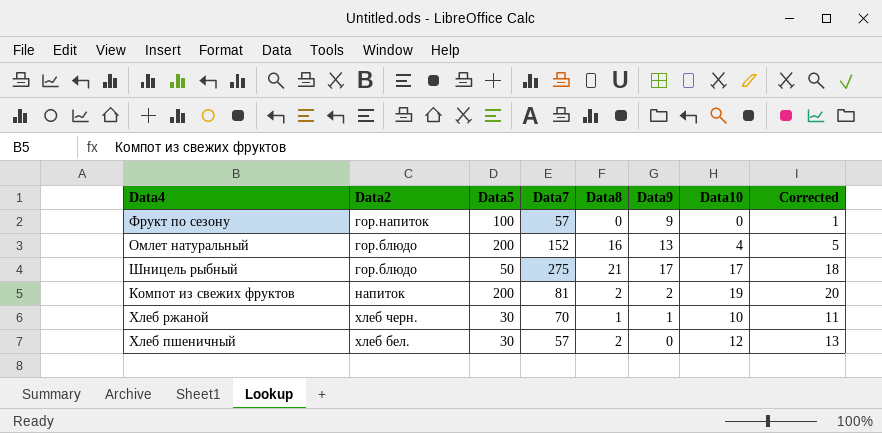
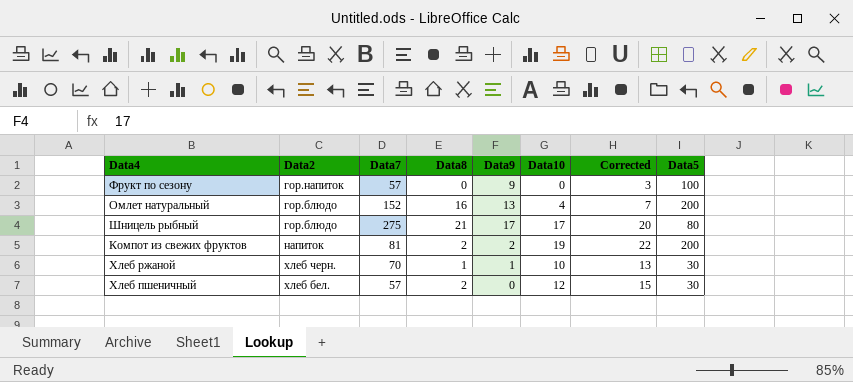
column Corrected | formula: [Data10] + 1 -> [Data10] + 3
column Data5 | position: 3 -> 8
Шницель рыбный | Data5: 50 -> 80

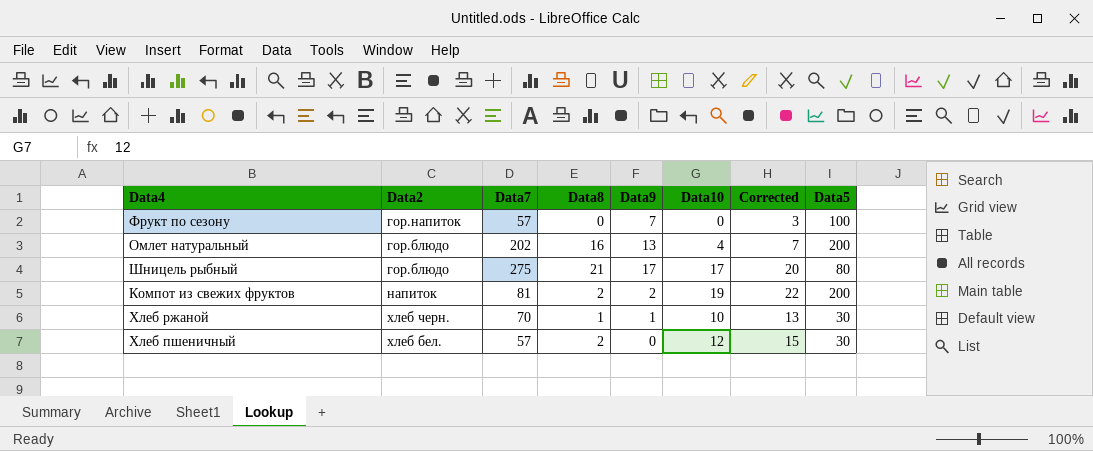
Фрукт по сезону | Data9: 9 -> 7
Омлет натуральный | Data7: 152 -> 202

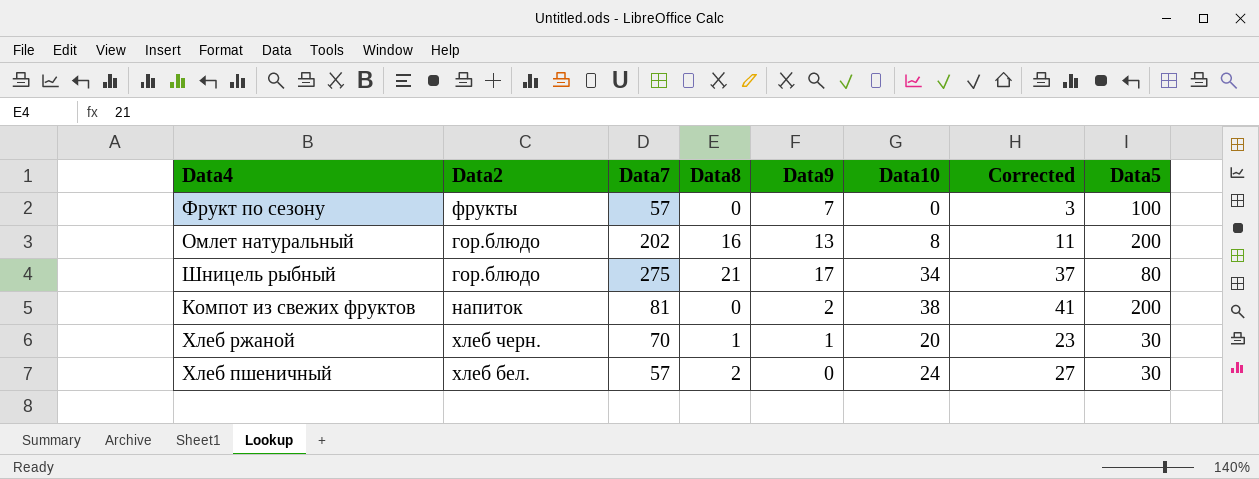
Фрукт по сезону | Data2: гор.напиток -> фрукты
Омлет натуральный | Data10: 4 -> 8
Омлет натуральный | Corrected: 7 -> 11
Шницель рыбный | Data10: 17 -> 34
Шницель рыбный | Corrected: 20 -> 37
Компот из свежих фруктов | Data8: 2 -> 0
Компот из свежих фруктов | Data10: 19 -> 38
Компот из свежих фруктов | Corrected: 22 -> 41
Хлеб ржаной | Data10: 10 -> 20
Хлеб ржаной | Corrected: 13 -> 23
Хлеб пшеничный | Data10: 12 -> 24
Хлеб пшеничный | Corrected: 15 -> 27

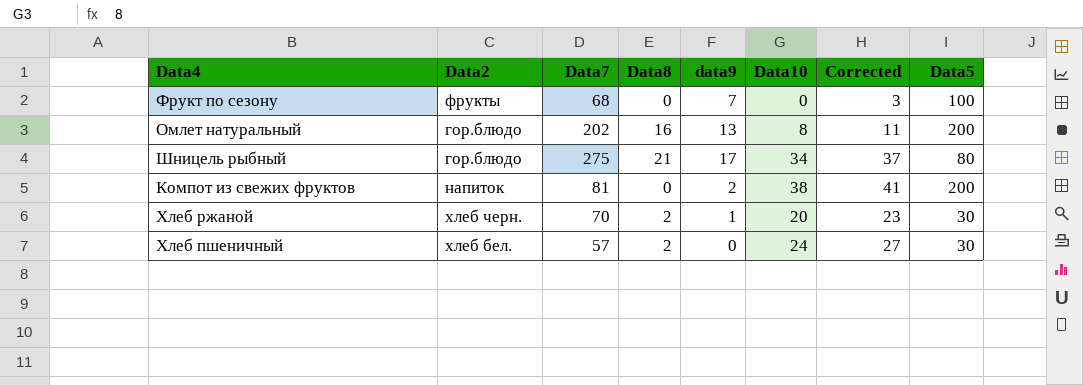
column name: Data9 -> data9
Фрукт по сезону | Data7: 57 -> 68
Хлеб ржаной | Data8: 1 -> 2

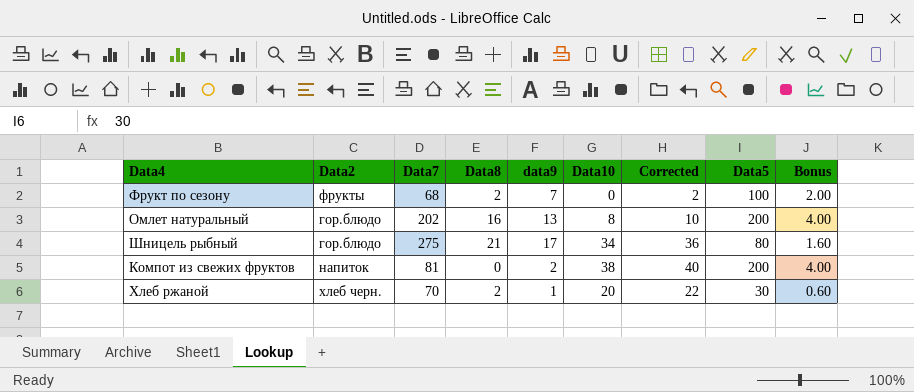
column Corrected | formula: [Data10] + 3 -> [Data10] + 2
column Bonus | formula: none -> [Data5] * 0.02
row Хлеб пшеничный: хлеб бел. | 57 | 2 | 0 | 24 | 27 | 30 -> none
Фрукт по сезону | Data8: 0 -> 2

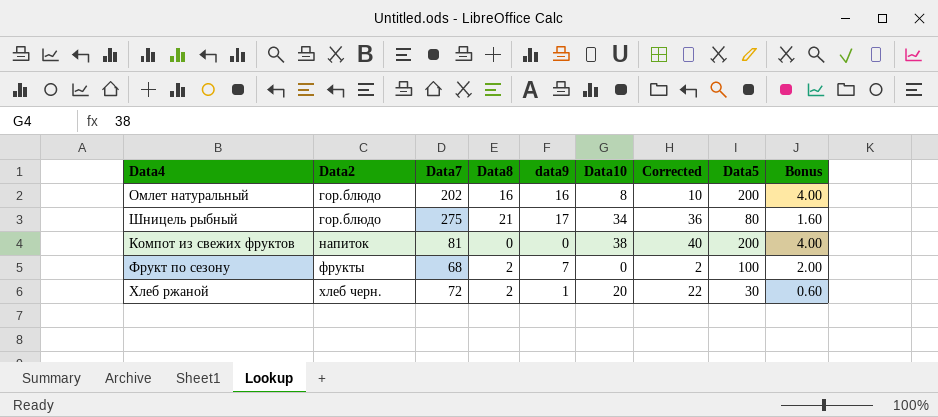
row order: none -> Data2 ascending
Омлет натуральный | data9: 13 -> 16
Компот из свежих фруктов | data9: 2 -> 0
Хлеб ржаной | Data7: 70 -> 72

